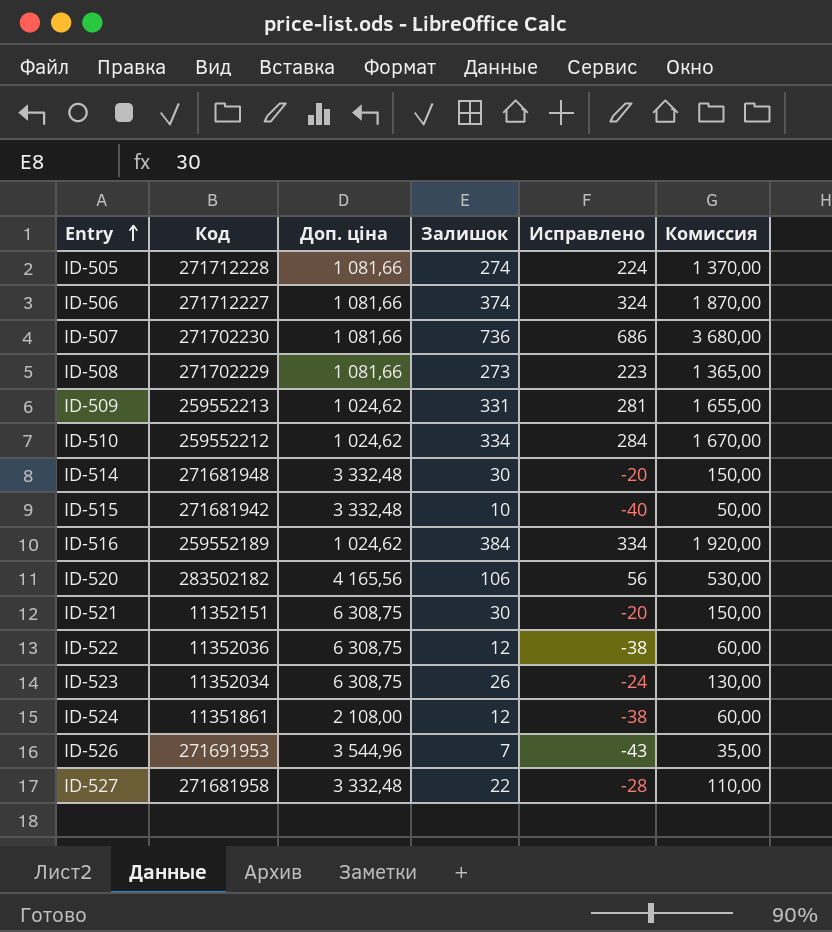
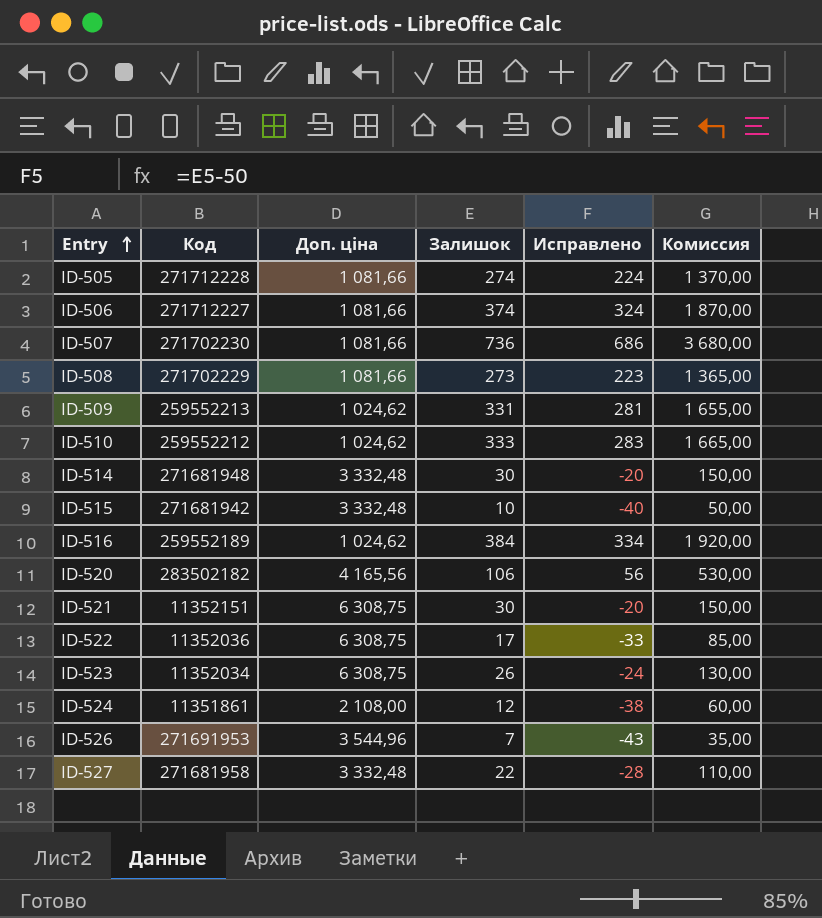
ID-510 | Залишок: 334 -> 333
ID-510 | Исправлено: 284 -> 283
ID-510 | Комиссия: 1 670,00 -> 1 665,00
ID-522 | Залишок: 12 -> 17
ID-522 | Исправлено: -38 -> -33
ID-522 | Комиссия: 60,00 -> 85,00

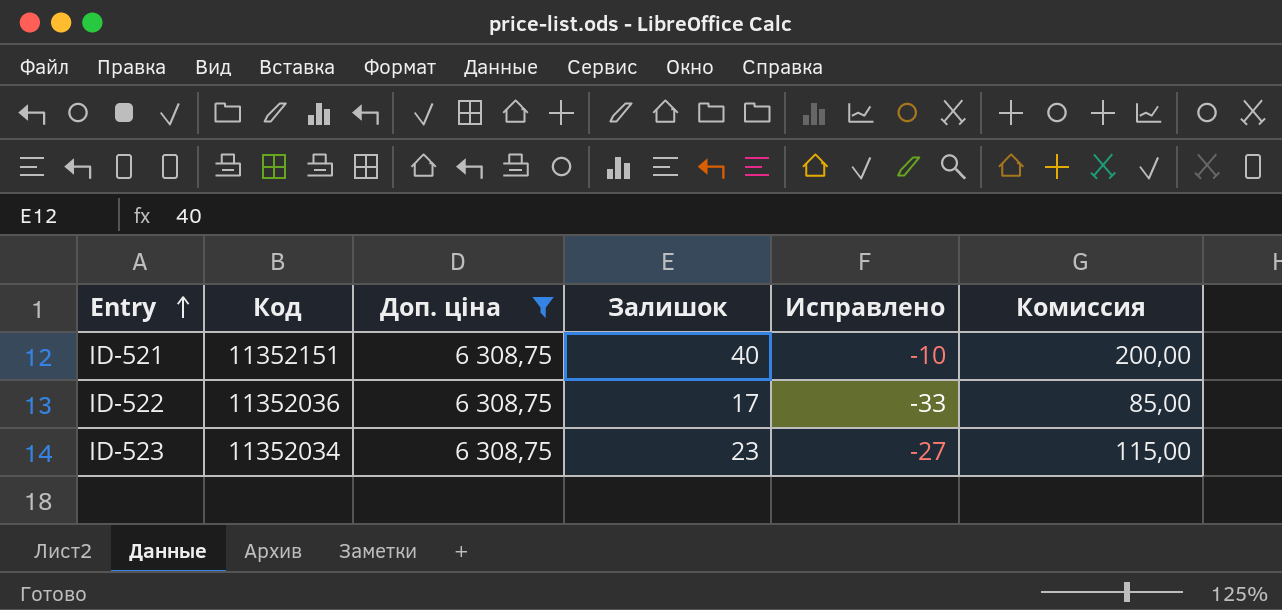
filter: none -> Доп. ціна = 6 308,75
ID-521 | Залишок: 30 -> 40
ID-521 | Исправлено: -20 -> -10
ID-521 | Комиссия: 150,00 -> 200,00
ID-523 | Залишок: 26 -> 23
ID-523 | Исправлено: -24 -> -27
ID-523 | Комиссия: 130,00 -> 115,00

